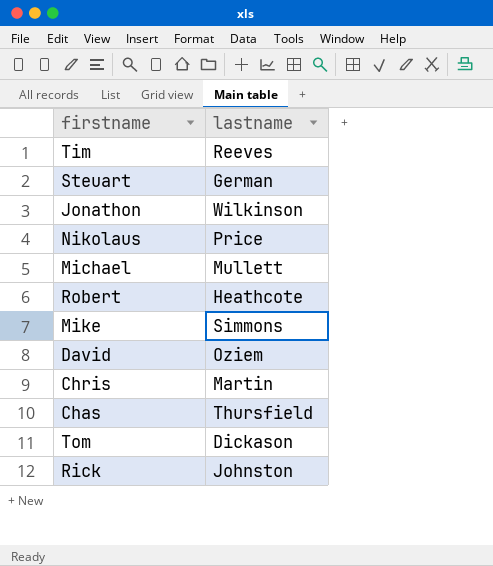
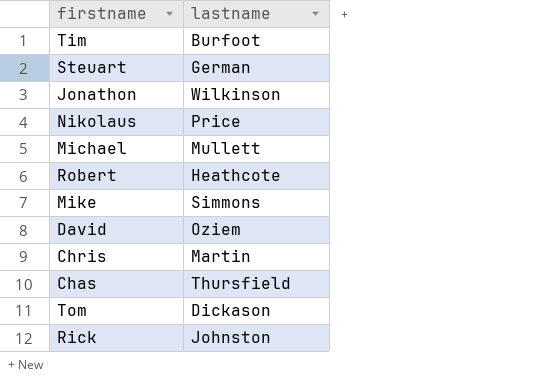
Tim | lastname: Reeves -> Burfoot

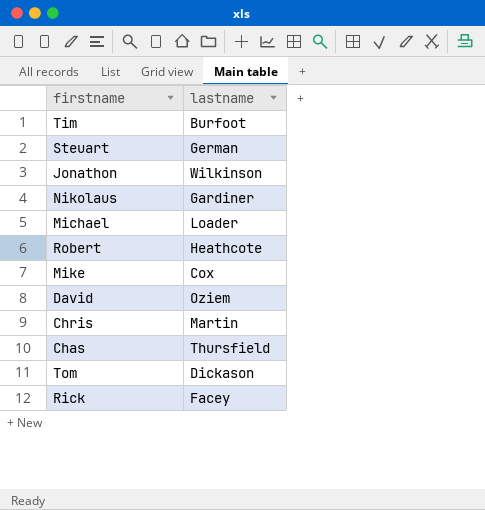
Nikolaus | lastname: Price -> Gardiner
Michael | lastname: Mullett -> Loader
Mike | lastname: Simmons -> Cox
Rick | lastname: Johnston -> Facey

